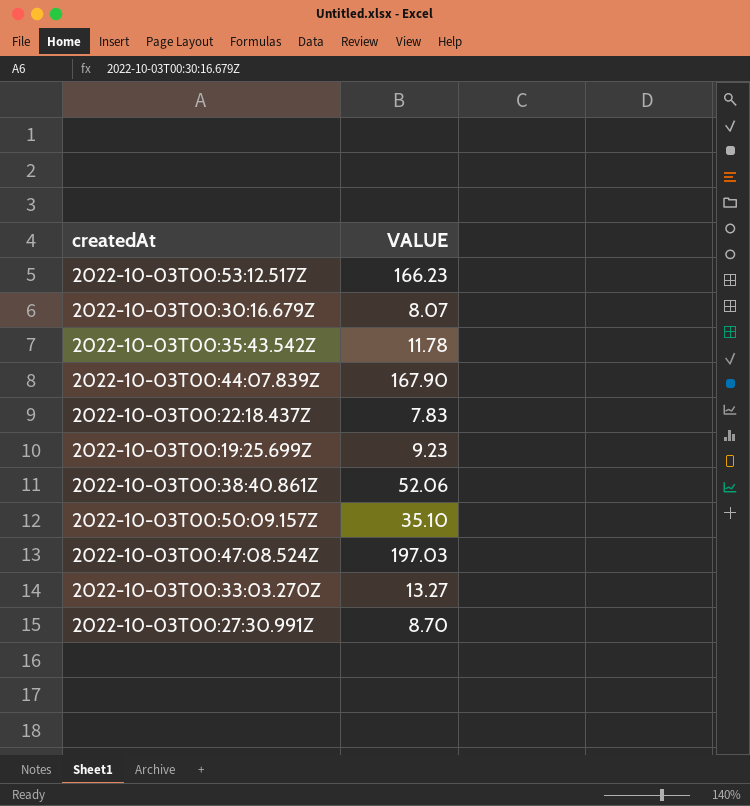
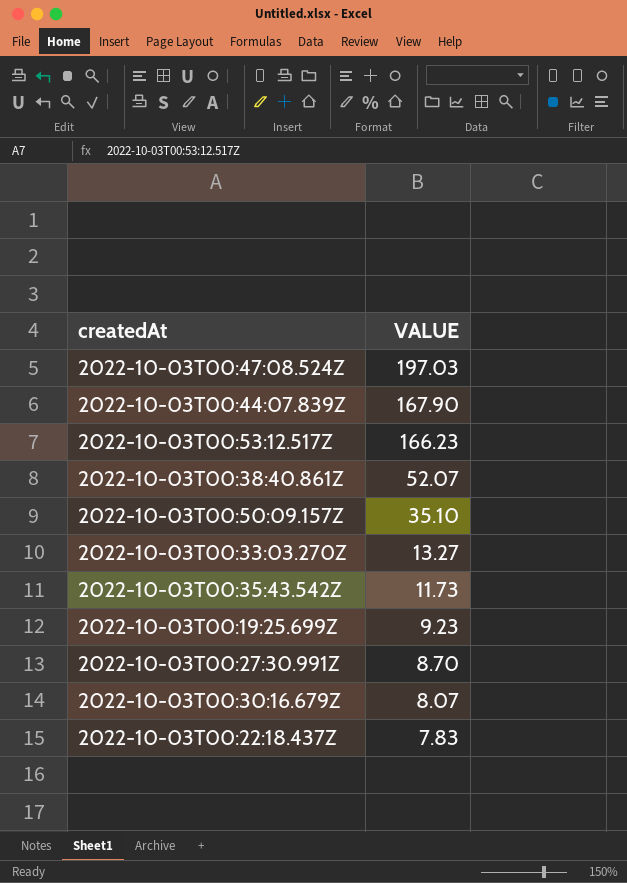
row order: none -> VALUE descending
2022-10-03T00:38:40.861Z | VALUE: 52.06 -> 52.07
2022-10-03T00:35:43.542Z | VALUE: 11.78 -> 11.73

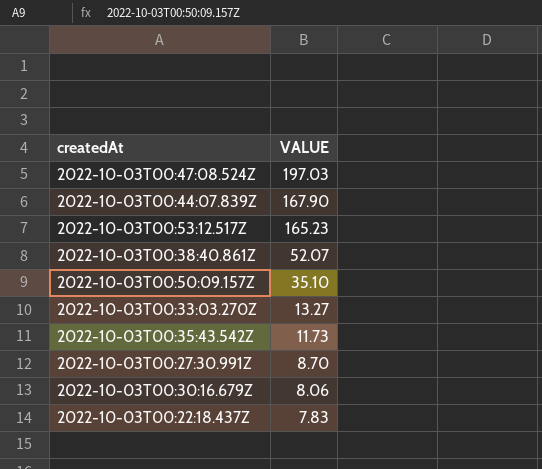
row 2022-10-03T00:19:25.699Z: 9.23 -> none
2022-10-03T00:53:12.517Z | VALUE: 166.23 -> 165.23
2022-10-03T00:30:16.679Z | VALUE: 8.07 -> 8.06

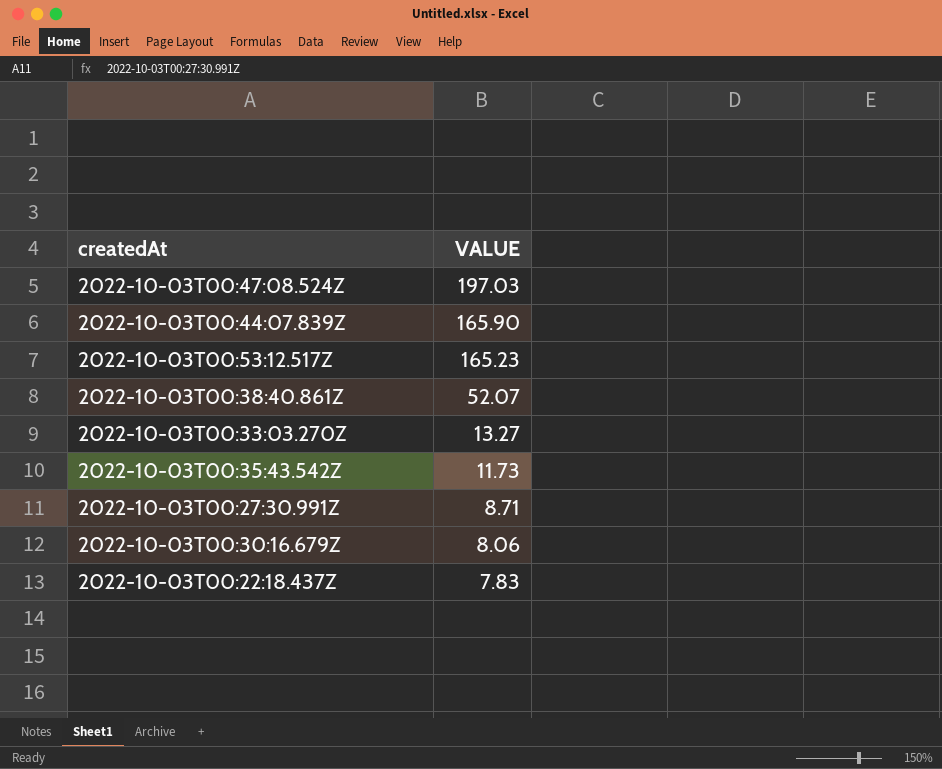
row 2022-10-03T00:50:09.157Z: 35.10 -> none
2022-10-03T00:44:07.839Z | VALUE: 167.90 -> 165.90
2022-10-03T00:27:30.991Z | VALUE: 8.70 -> 8.71

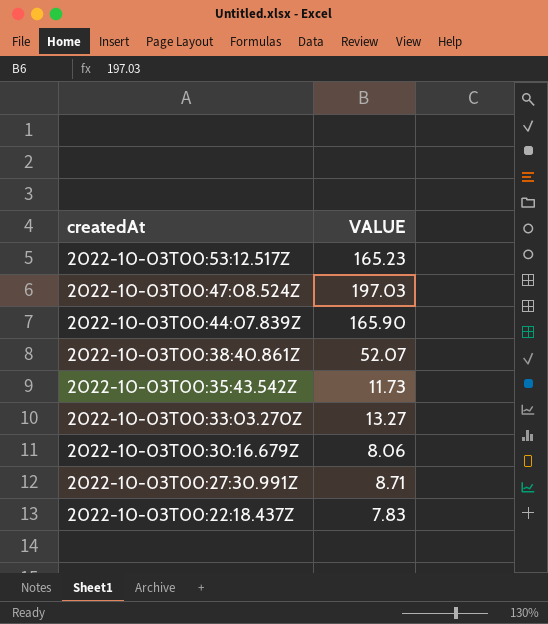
row order: VALUE descending -> createdAt descending

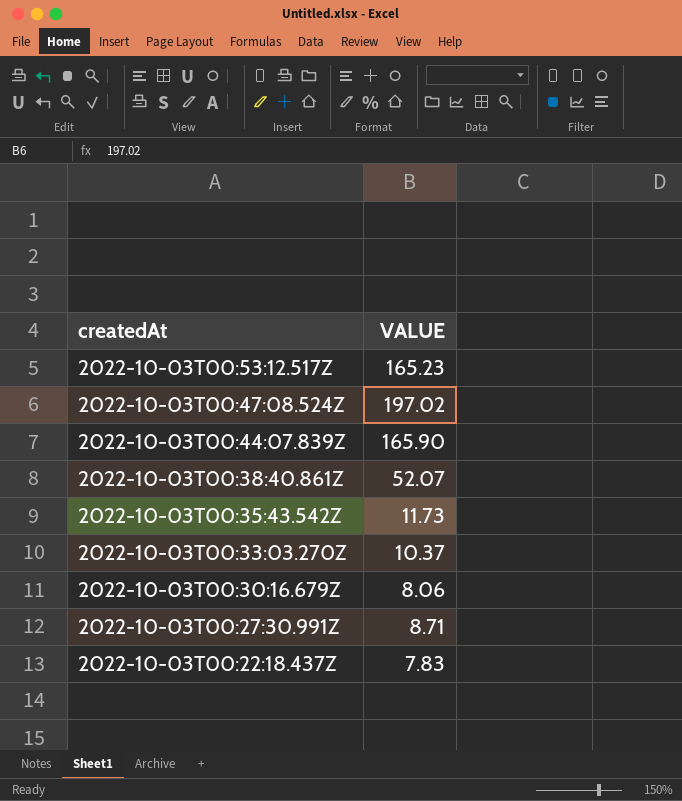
2022-10-03T00:47:08.524Z | VALUE: 197.03 -> 197.02
2022-10-03T00:33:03.270Z | VALUE: 13.27 -> 10.37

